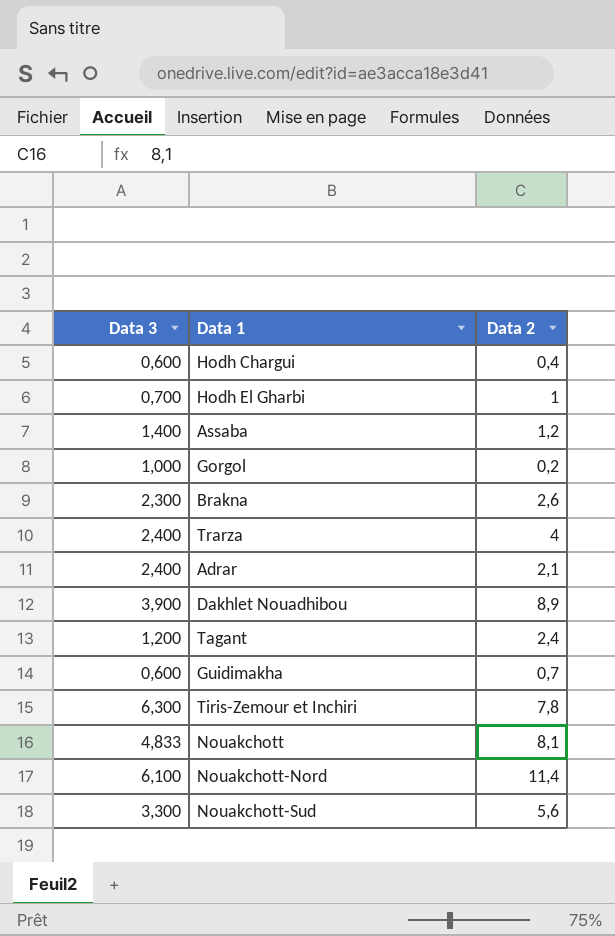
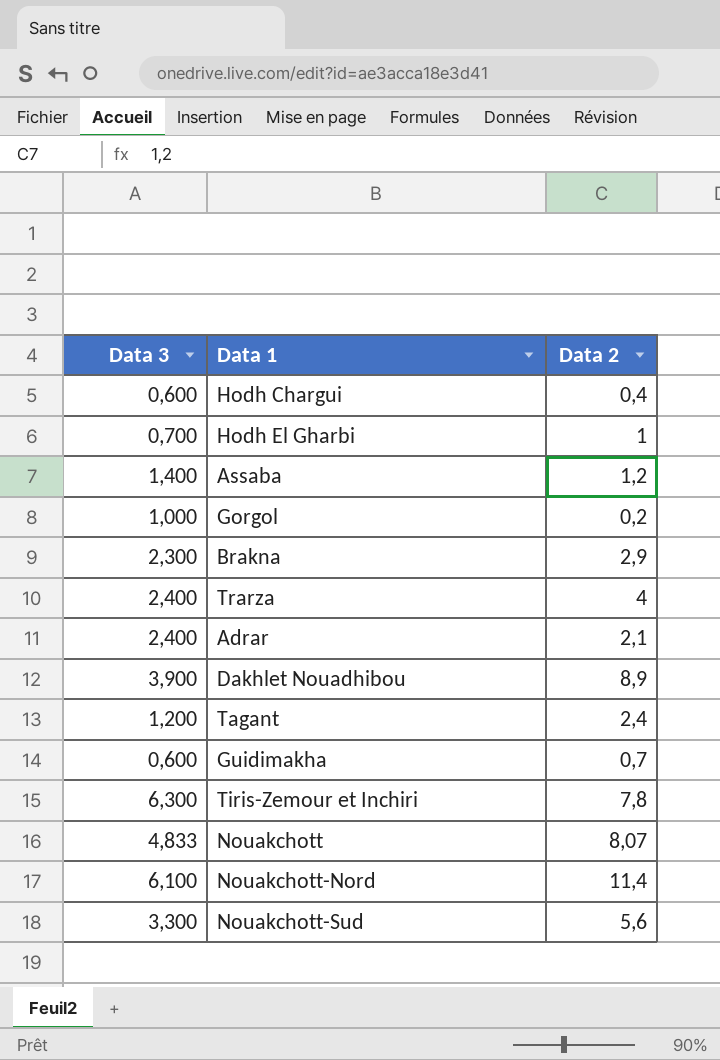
Brakna | Data 2: 2,6 -> 2,9
Nouakchott | Data 2: 8,1 -> 8,07

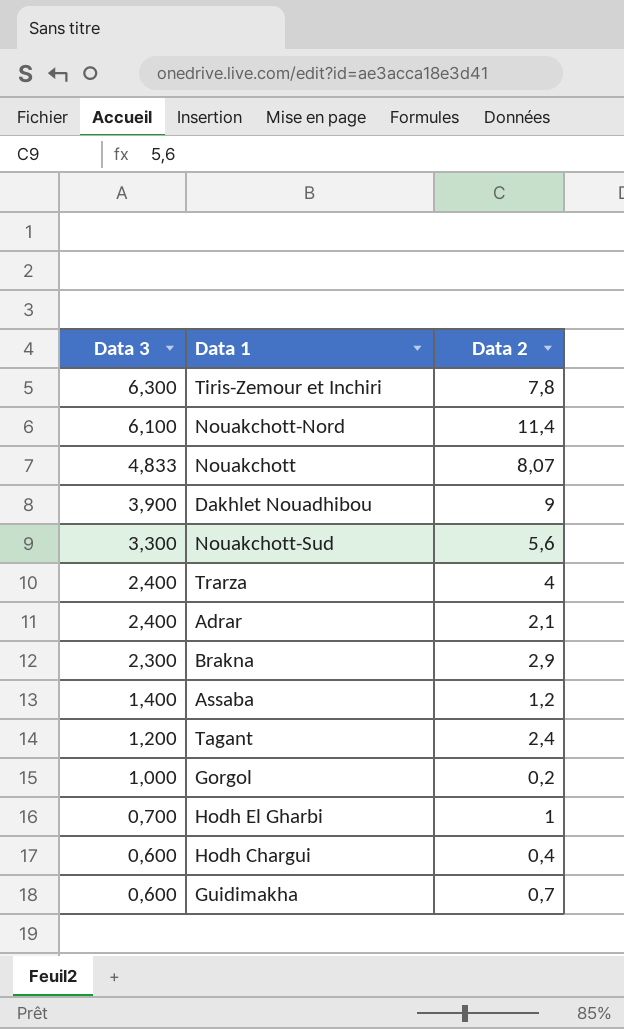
row order: none -> Data 3 descending
Dakhlet Nouadhibou | Data 2: 8,9 -> 9

